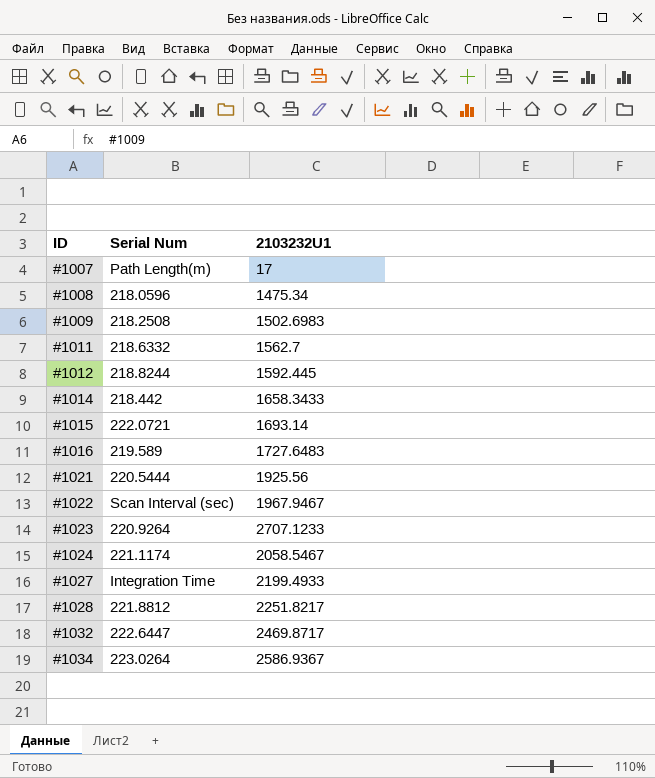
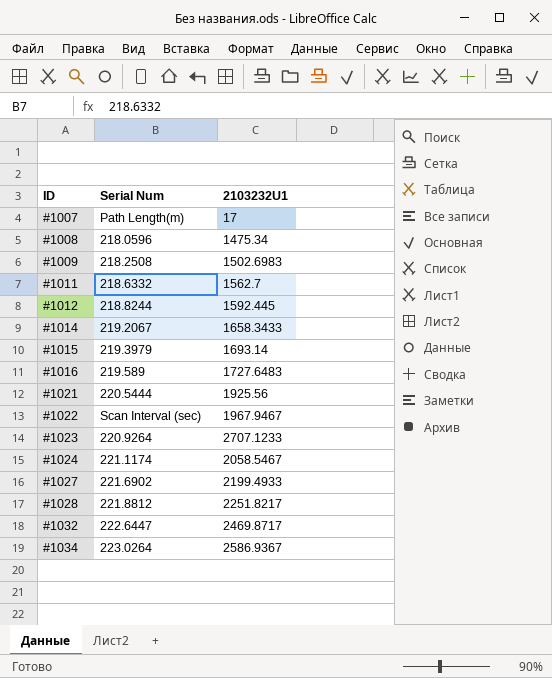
#1014 | Serial Num: 218.442 -> 219.2067
#1015 | Serial Num: 222.0721 -> 219.3979
#1027 | Serial Num: Integration Time -> 221.6902

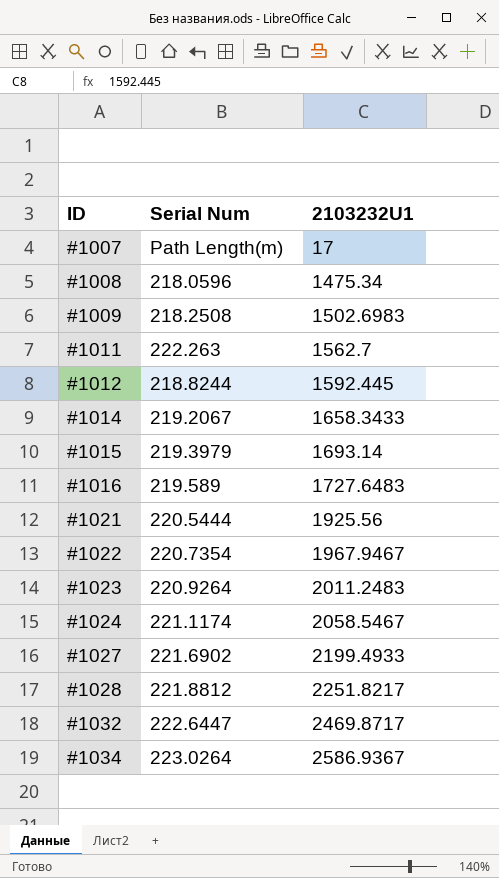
#1011 | Serial Num: 218.6332 -> 222.263
#1022 | Serial Num: Scan Interval (sec) -> 220.7354
#1023 | 2103232U1: 2707.1233 -> 2011.2483

